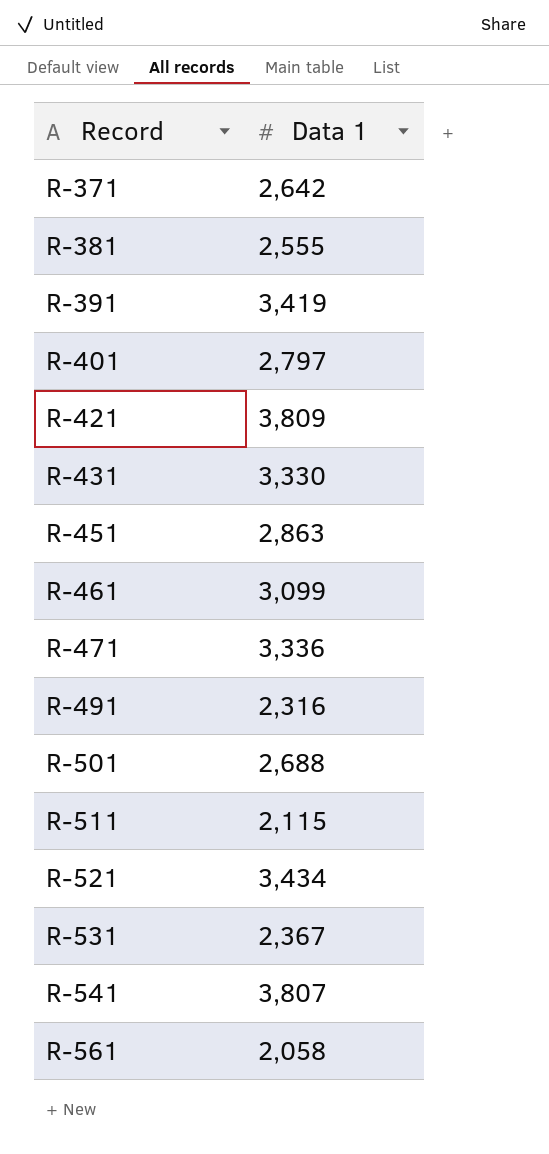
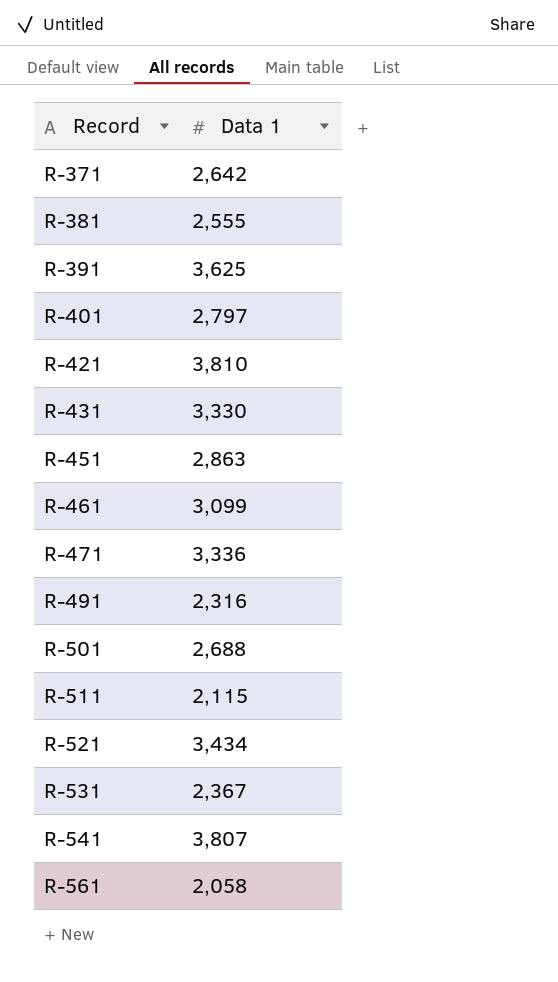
R-391 | Data 1: 3,419 -> 3,625
R-421 | Data 1: 3,809 -> 3,810

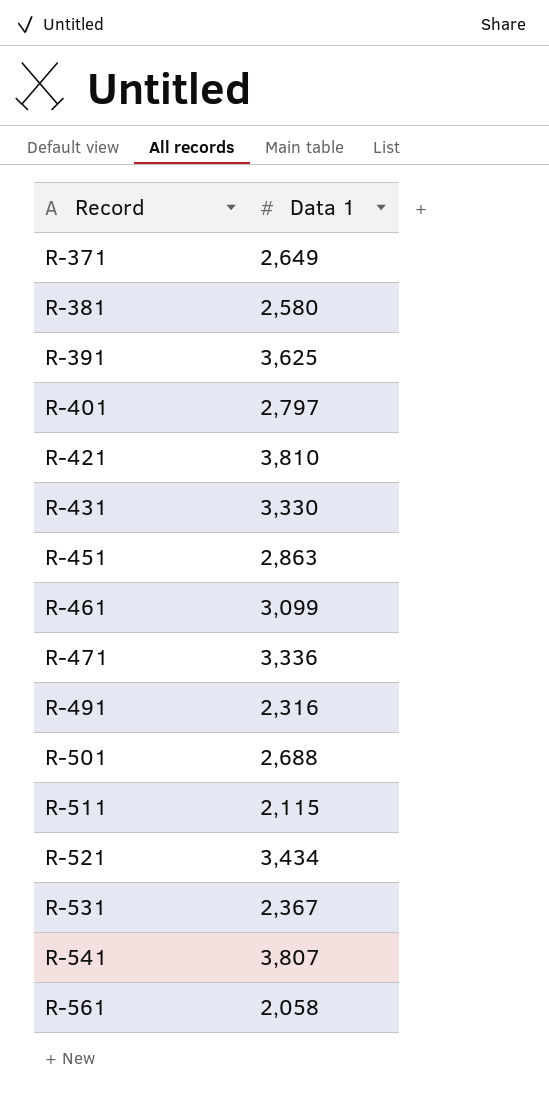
R-371 | Data 1: 2,642 -> 2,649
R-381 | Data 1: 2,555 -> 2,580

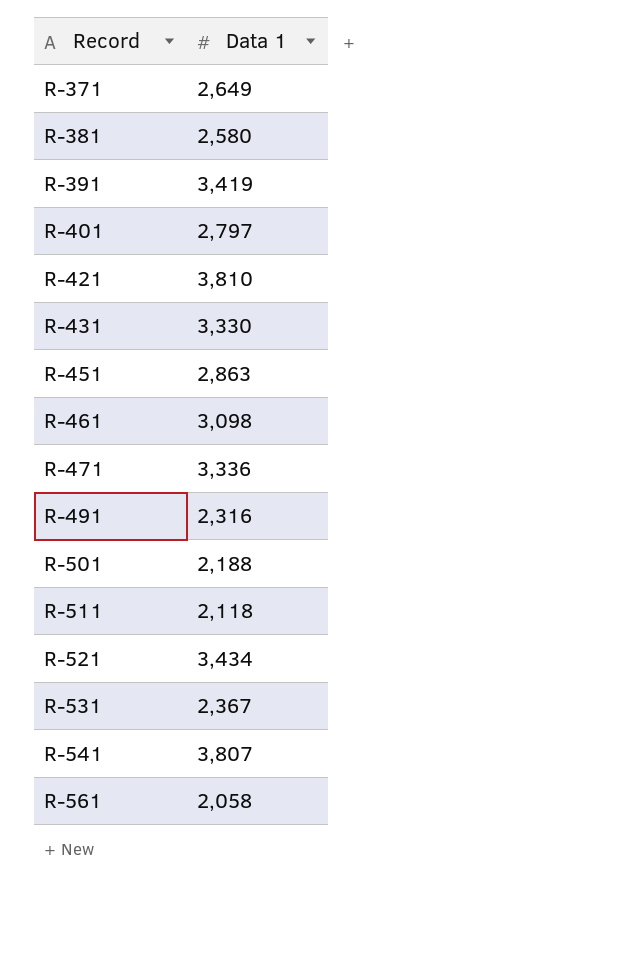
R-391 | Data 1: 3,625 -> 3,419
R-461 | Data 1: 3,099 -> 3,098
R-501 | Data 1: 2,688 -> 2,188
R-511 | Data 1: 2,115 -> 2,118

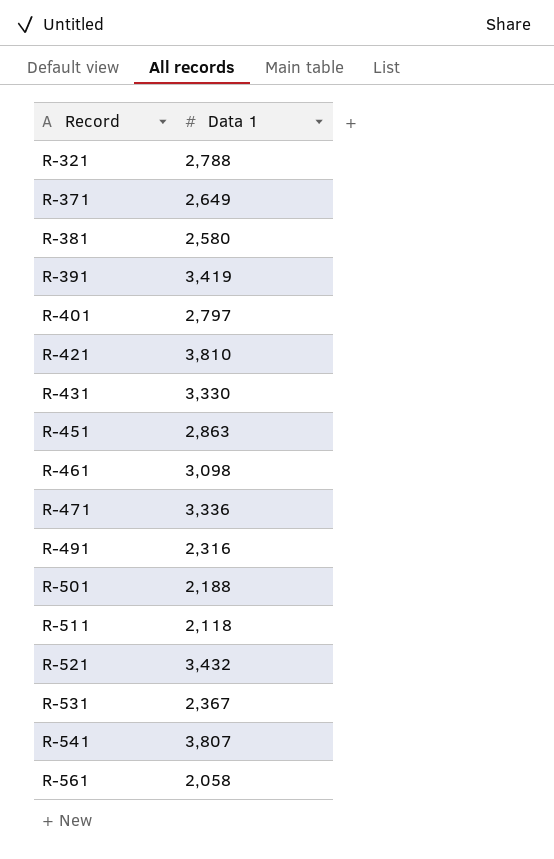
row R-321: none -> 2,788
R-521 | Data 1: 3,434 -> 3,432

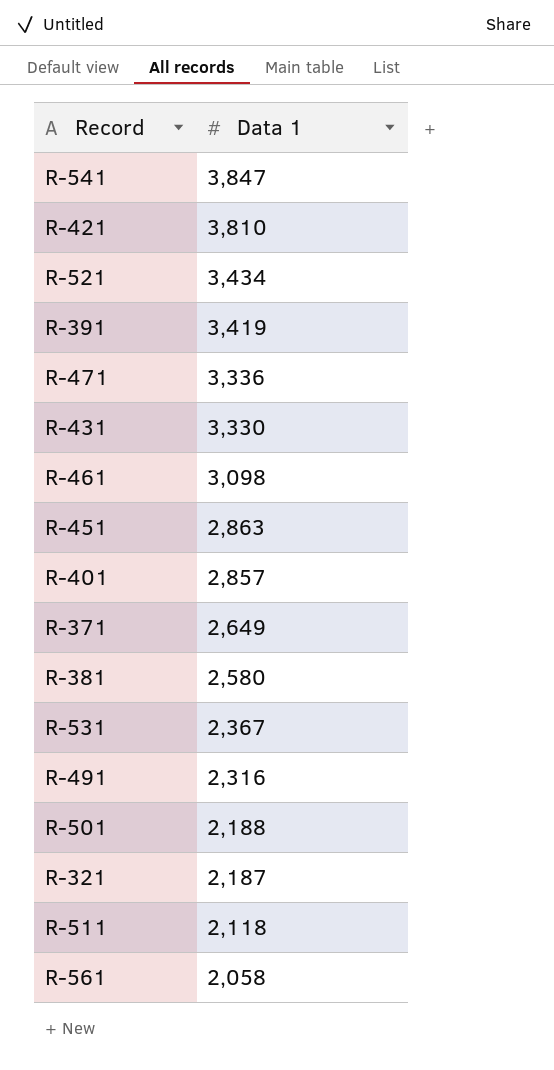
row order: Record ascending -> Data 1 descending
R-541 | Data 1: 3,807 -> 3,847
R-521 | Data 1: 3,432 -> 3,434
R-401 | Data 1: 2,797 -> 2,857
R-321 | Data 1: 2,788 -> 2,187

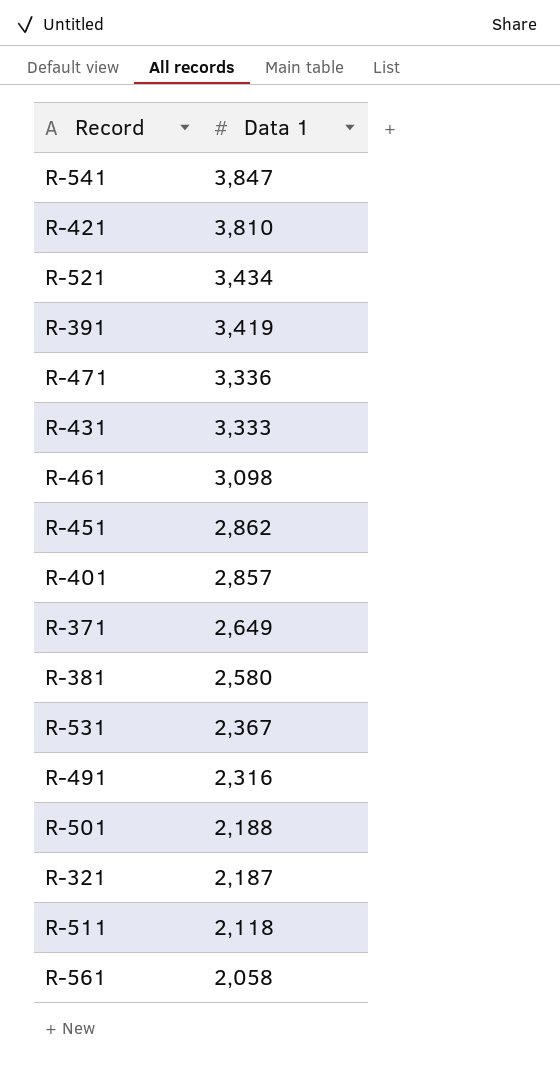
R-431 | Data 1: 3,330 -> 3,333
R-451 | Data 1: 2,863 -> 2,862

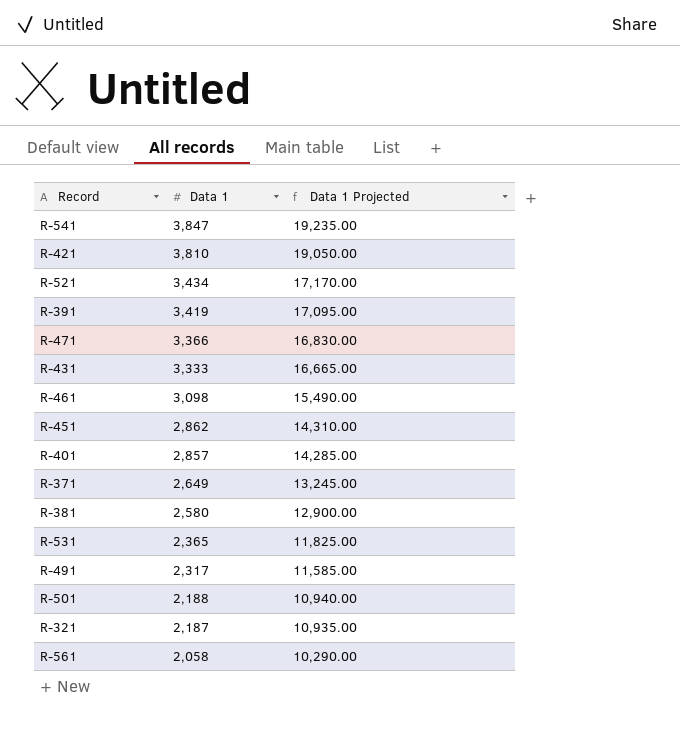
column Data 1 Projected | formula: none -> [Data 1] * 5
row R-511: 2,118 -> none
R-471 | Data 1: 3,336 -> 3,366
R-531 | Data 1: 2,367 -> 2,365
R-491 | Data 1: 2,316 -> 2,317

